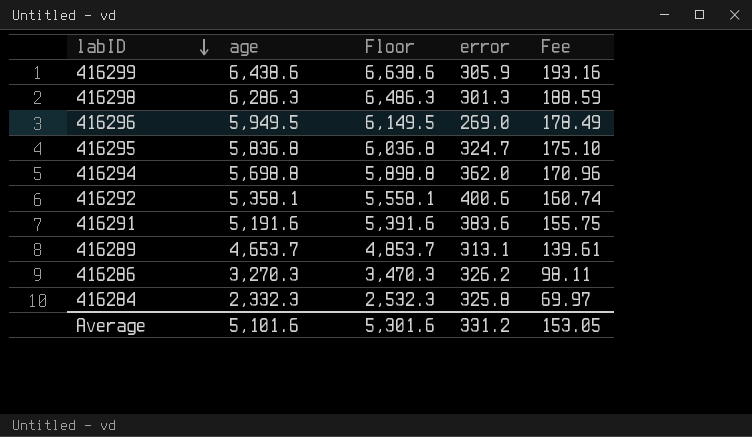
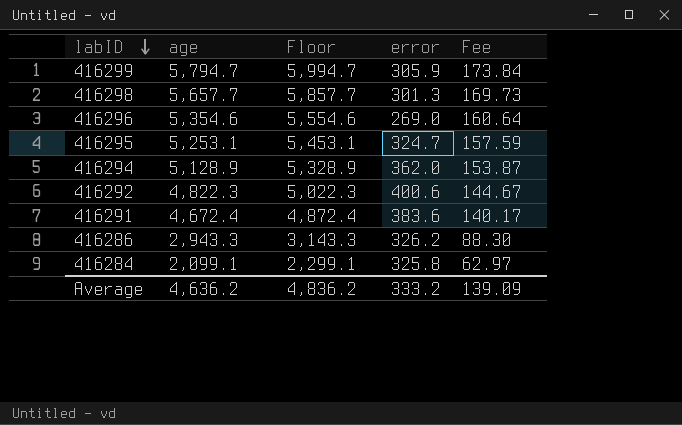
row 416289: 4,653.7 | 4,853.7 | 313.1 | 139.61 -> none
416299 | age: 6,438.6 -> 5,794.7
416299 | Floor: 6,638.6 -> 5,994.7
416299 | Fee: 193.16 -> 173.84
416298 | age: 6,286.3 -> 5,657.7
416298 | Floor: 6,486.3 -> 5,857.7
416298 | Fee: 188.59 -> 169.73
416296 | age: 5,949.5 -> 5,354.6
416296 | Floor: 6,149.5 -> 5,554.6
416296 | Fee: 178.49 -> 160.64
416295 | age: 5,836.8 -> 5,253.1
416295 | Floor: 6,036.8 -> 5,453.1
416295 | Fee: 175.10 -> 157.59
416294 | age: 5,698.8 -> 5,128.9
416294 | Floor: 5,898.8 -> 5,328.9
416294 | Fee: 170.96 -> 153.87
416292 | age: 5,358.1 -> 4,822.3
416292 | Floor: 5,558.1 -> 5,022.3
416292 | Fee: 160.74 -> 144.67
416291 | age: 5,191.6 -> 4,672.4
416291 | Floor: 5,391.6 -> 4,872.4
416291 | Fee: 155.75 -> 140.17
416286 | age: 3,270.3 -> 2,943.3
416286 | Floor: 3,470.3 -> 3,143.3
416286 | Fee: 98.11 -> 88.30
416284 | age: 2,332.3 -> 2,099.1
416284 | Floor: 2,532.3 -> 2,299.1
416284 | Fee: 69.97 -> 62.97
Average | age: 5,101.6 -> 4,636.2
Average | Floor: 5,301.6 -> 4,836.2
Average | error: 331.2 -> 333.2
Average | Fee: 153.05 -> 139.09

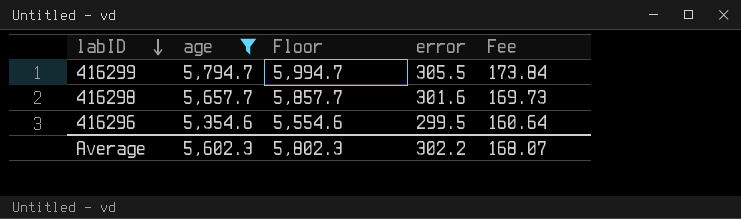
filter: none -> age >= 5,354.6
416299 | error: 305.9 -> 305.5
416298 | error: 301.3 -> 301.6
416296 | error: 269.0 -> 299.5
Average | age: 4,636.2 -> 5,602.3
Average | Floor: 4,836.2 -> 5,802.3
Average | error: 333.2 -> 302.2
Average | Fee: 139.09 -> 168.07

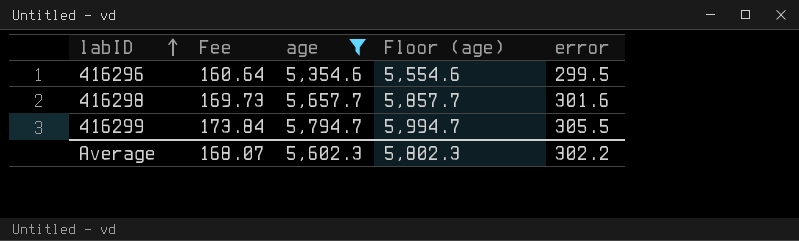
row order: labID descending -> labID ascending
column Fee | position: 5 -> 2
column name: Floor -> Floor (age)

